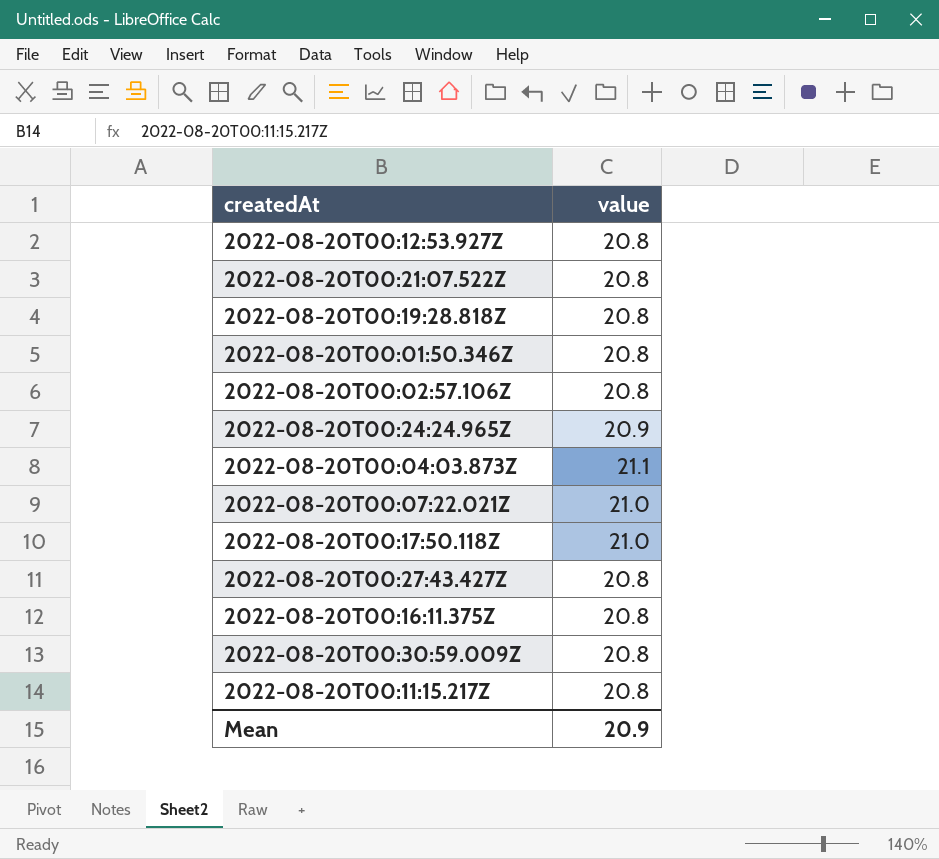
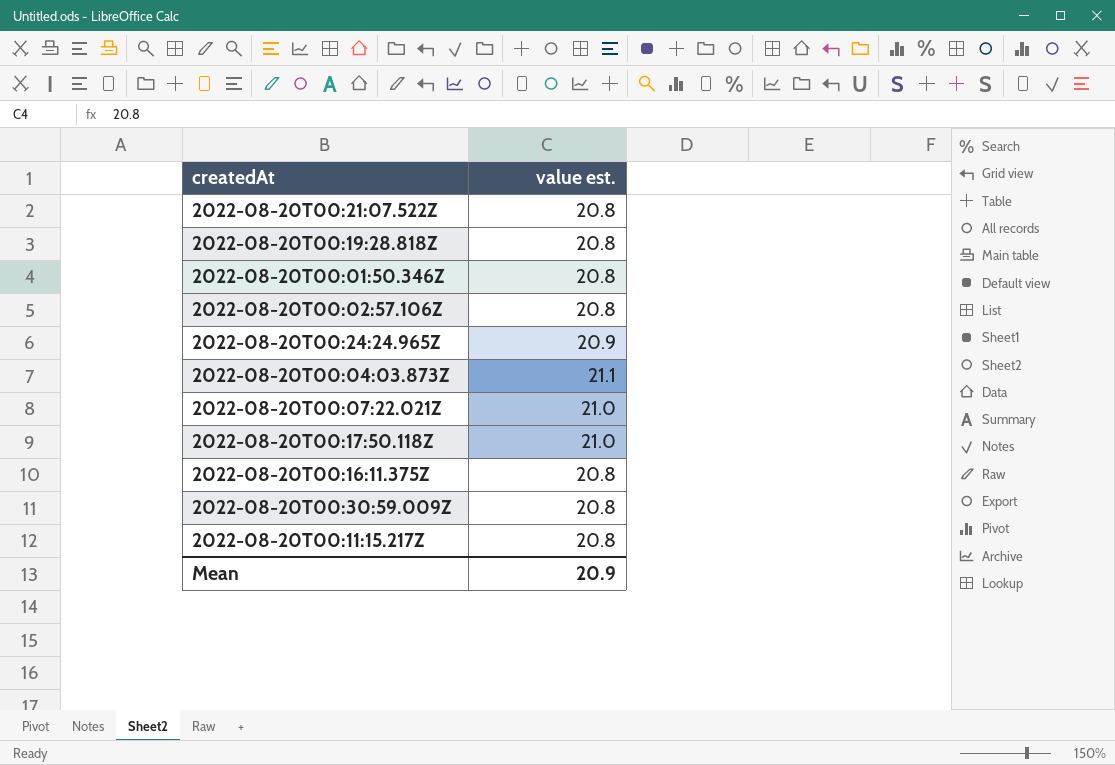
column name: value -> value est.
row 2022-08-20T00:12:53.927Z: 20.8 -> none
row 2022-08-20T00:27:43.427Z: 20.8 -> none

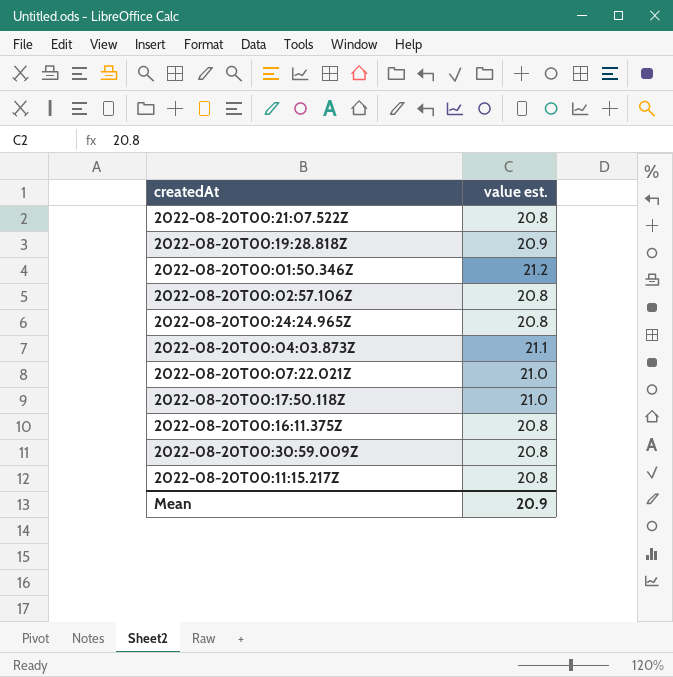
2022-08-20T00:19:28.818Z | value est.: 20.8 -> 20.9
2022-08-20T00:01:50.346Z | value est.: 20.8 -> 21.2
2022-08-20T00:24:24.965Z | value est.: 20.9 -> 20.8

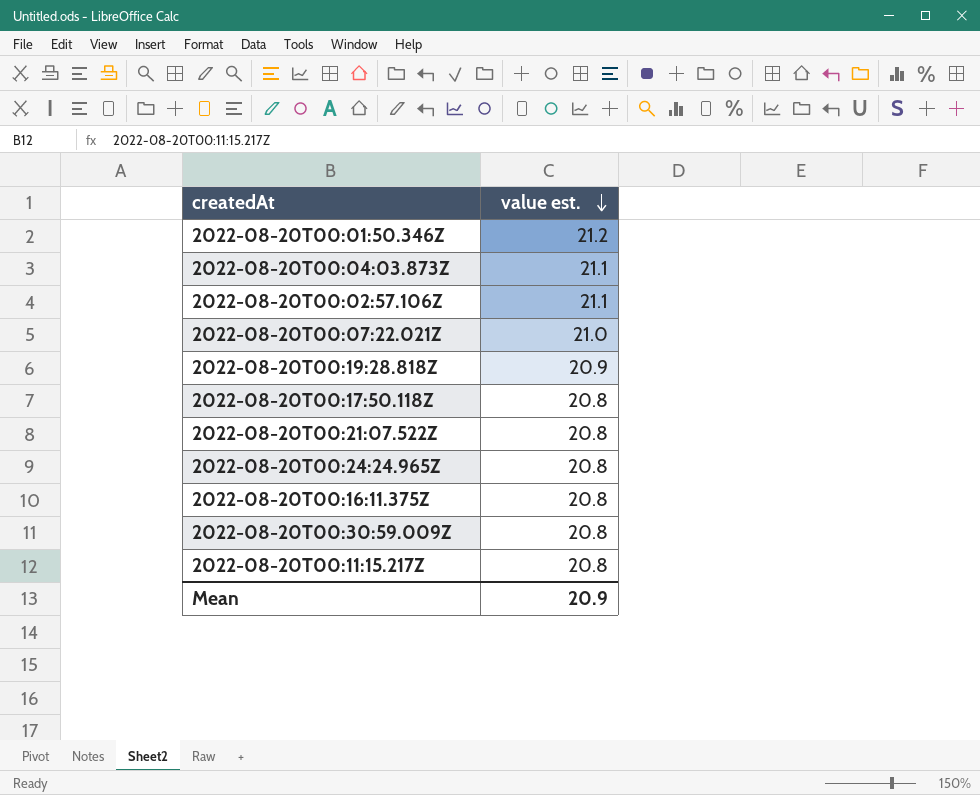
row order: none -> value est. descending
2022-08-20T00:02:57.106Z | value est.: 20.8 -> 21.1
2022-08-20T00:17:50.118Z | value est.: 21.0 -> 20.8

